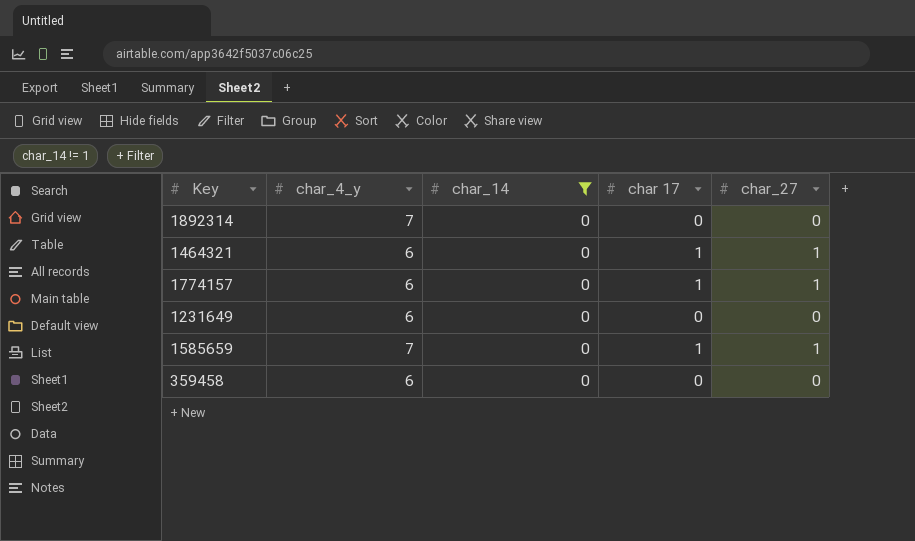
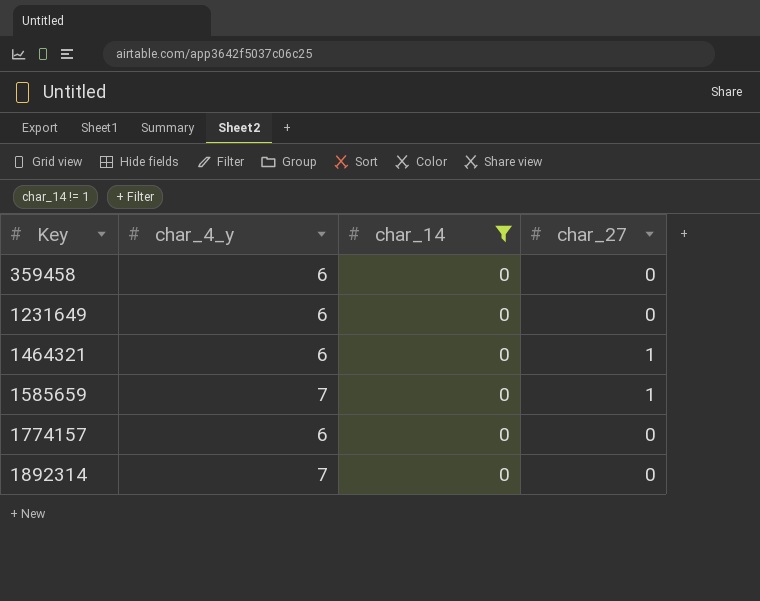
row order: none -> Key ascending
column char 17 | position: 4 -> none
1774157 | char_27: 1 -> 0

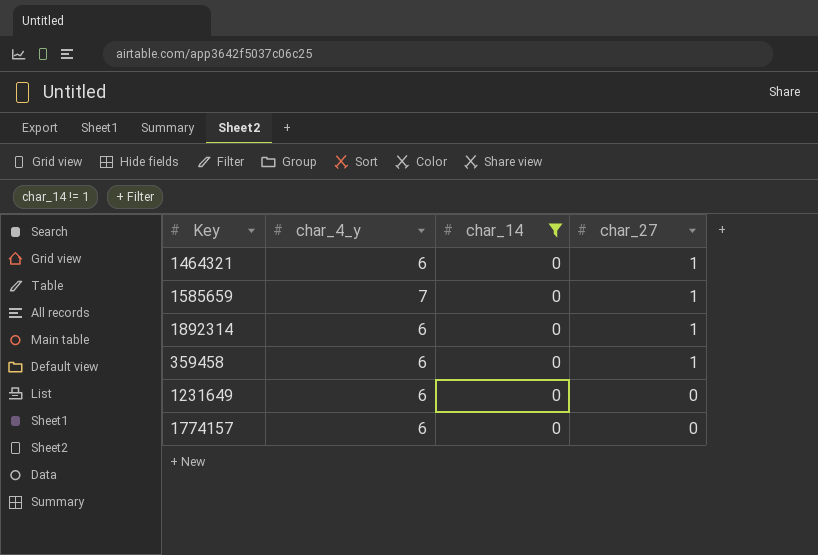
row order: Key ascending -> char_27 descending
1892314 | char_4_y: 7 -> 6
1892314 | char_27: 0 -> 1
359458 | char_27: 0 -> 1

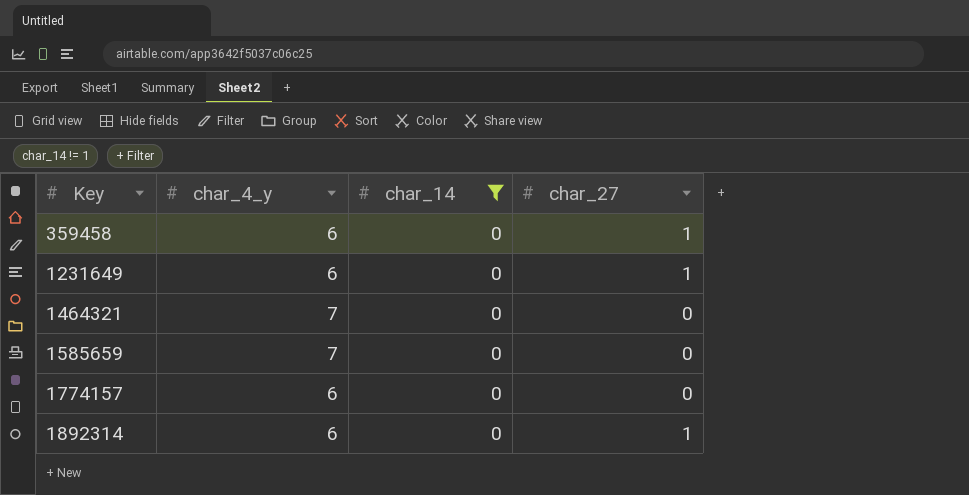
row order: char_27 descending -> Key ascending
1231649 | char_27: 0 -> 1
1464321 | char_4_y: 6 -> 7
1464321 | char_27: 1 -> 0
1585659 | char_27: 1 -> 0

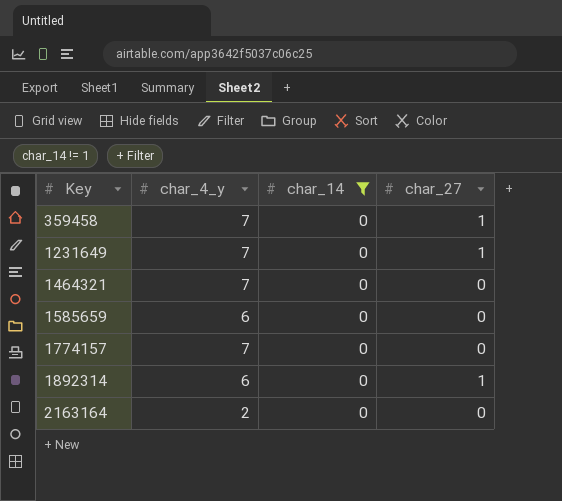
359458 | char_4_y: 6 -> 7
1231649 | char_4_y: 6 -> 7
1585659 | char_4_y: 7 -> 6
1774157 | char_4_y: 6 -> 7
row 2163164: none -> 2 | 0 | 0

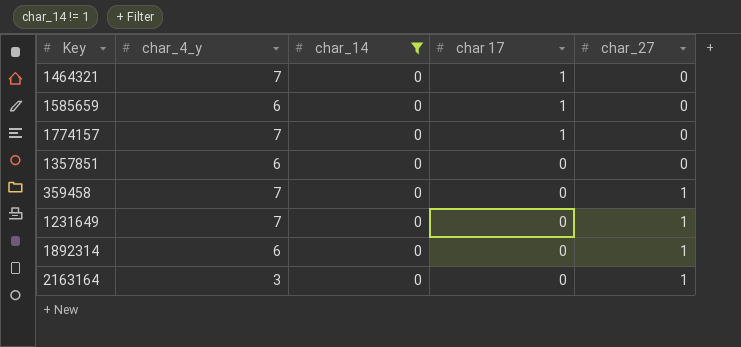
row order: Key ascending -> char 17 descending
column char 17 | position: none -> 4
row 1357851: none -> 6 | 0 | 0 | 0
2163164 | char_4_y: 2 -> 3
2163164 | char_27: 0 -> 1

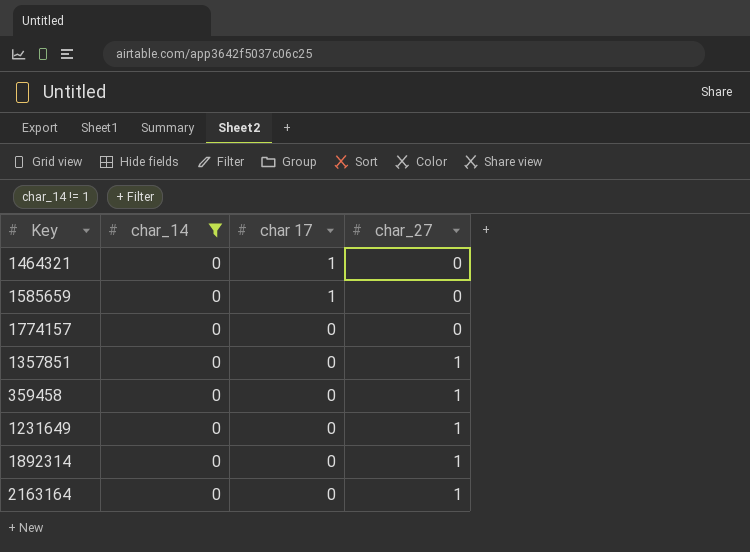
column char_4_y | position: 2 -> none
1774157 | char 17: 1 -> 0
1357851 | char_27: 0 -> 1

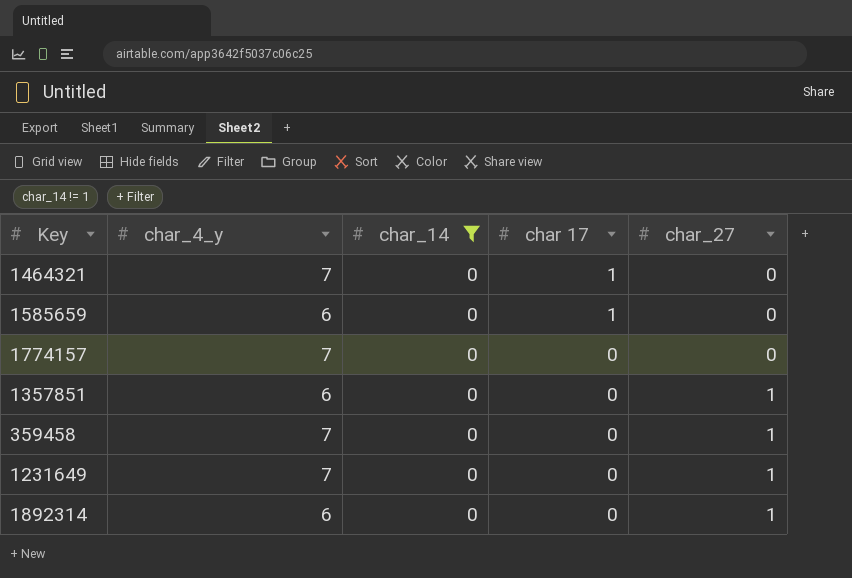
column char_4_y | position: none -> 2
row 2163164: 0 | 0 | 1 -> none

